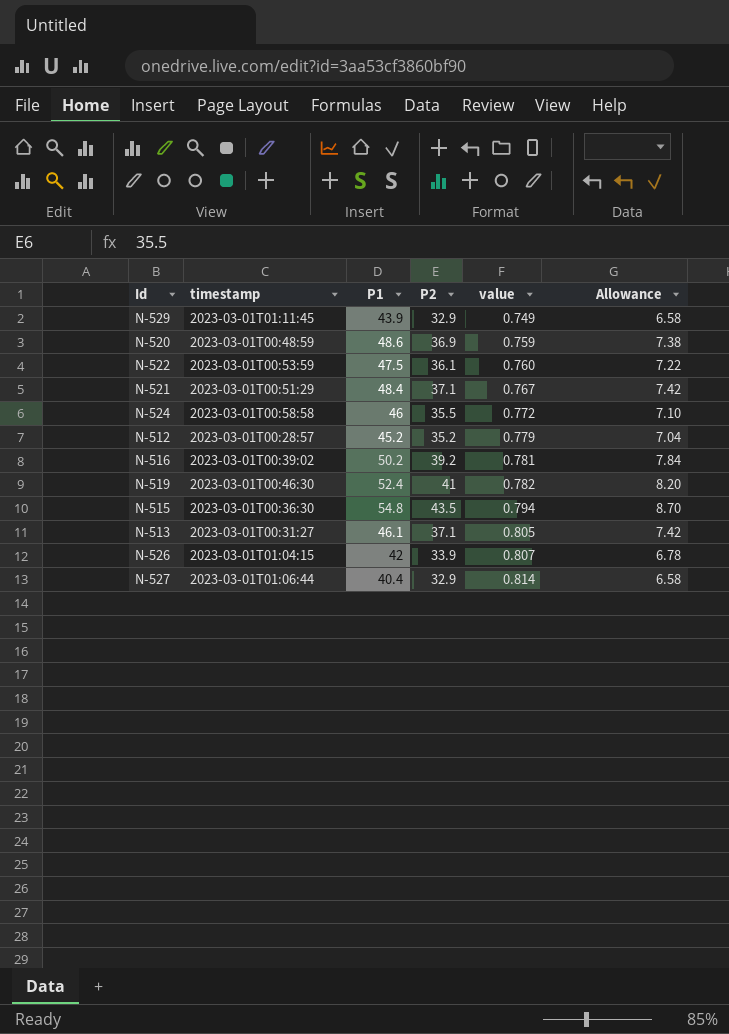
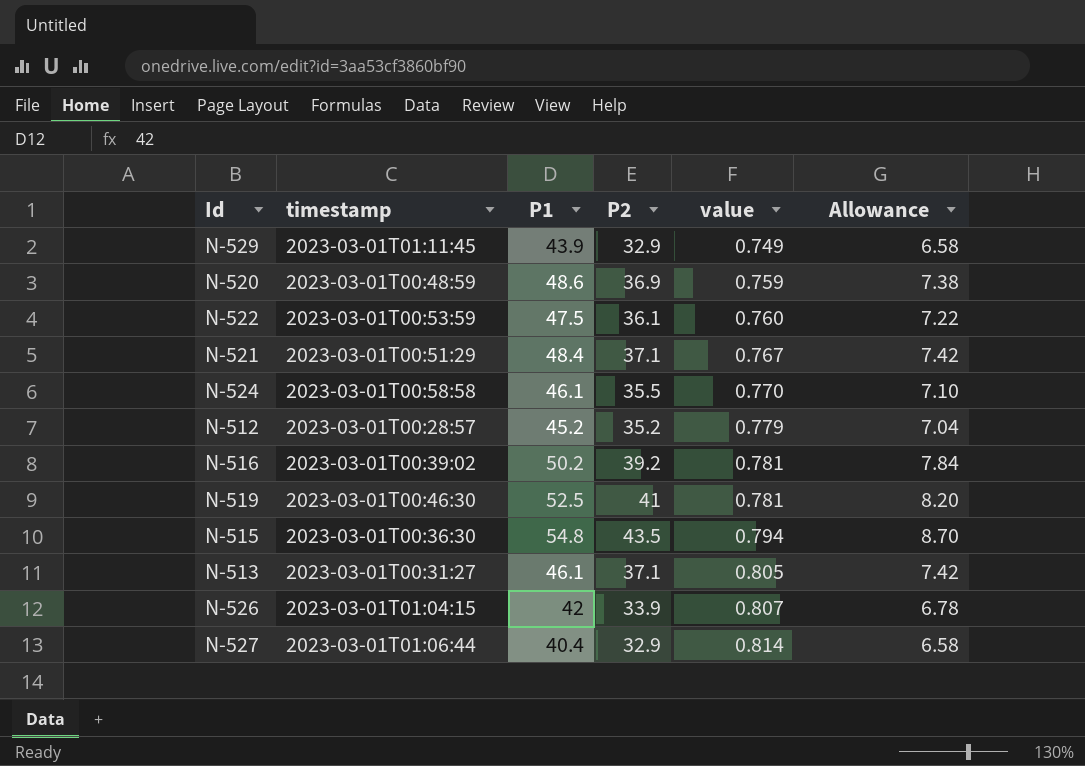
N-524 | P1: 46 -> 46.1
N-524 | value: 0.772 -> 0.770
N-519 | P1: 52.4 -> 52.5
N-519 | value: 0.782 -> 0.781

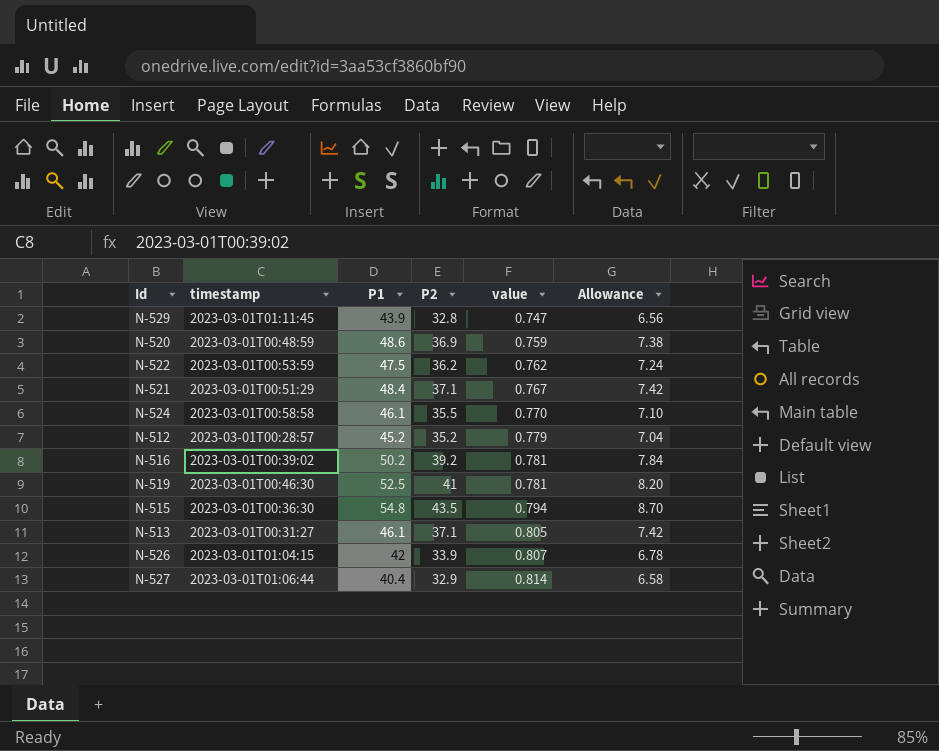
N-529 | P2: 32.9 -> 32.8
N-529 | value: 0.749 -> 0.747
N-529 | Allowance: 6.58 -> 6.56
N-522 | P2: 36.1 -> 36.2
N-522 | value: 0.760 -> 0.762
N-522 | Allowance: 7.22 -> 7.24

